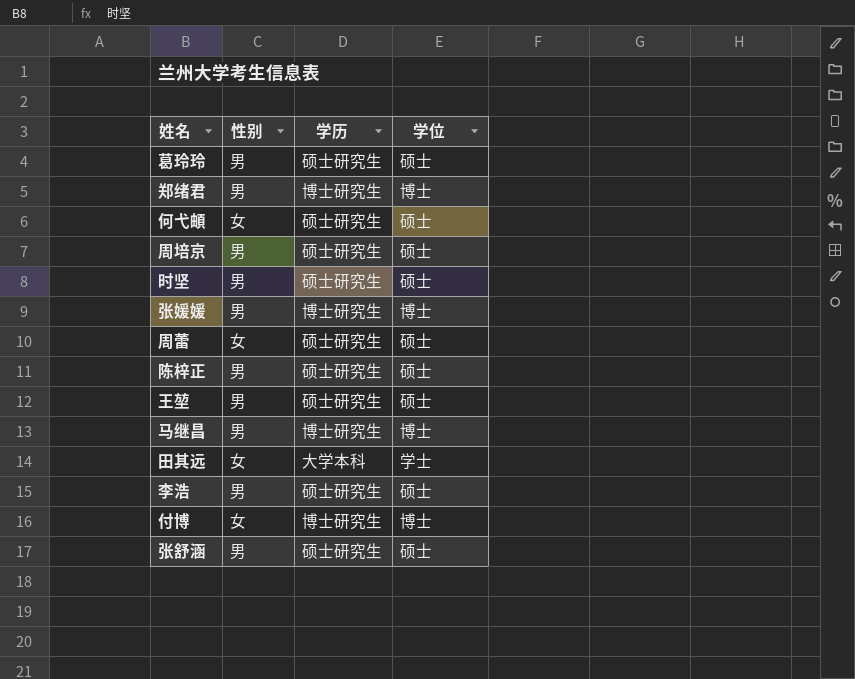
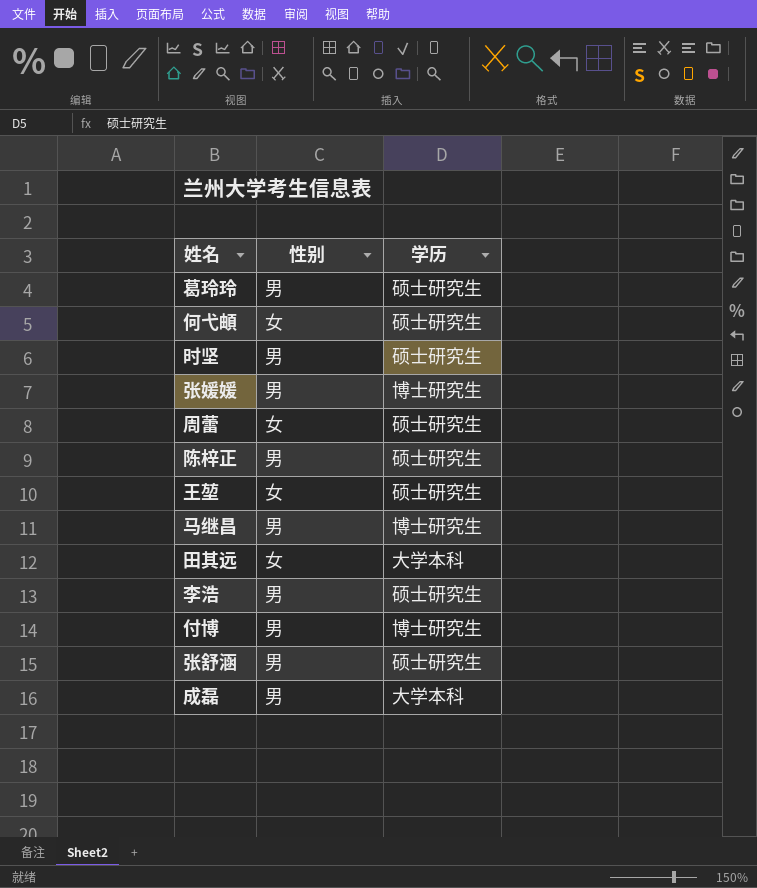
column 学位 | position: 4 -> none
row 郑绪君: 男 | 博士研究生 | 博士 -> none
row 周培京: 男 | 硕士研究生 | 硕士 -> none
王堃 | 性别: 男 -> 女
付博 | 性别: 女 -> 男
row 成磊: none -> 男 | 大学本科

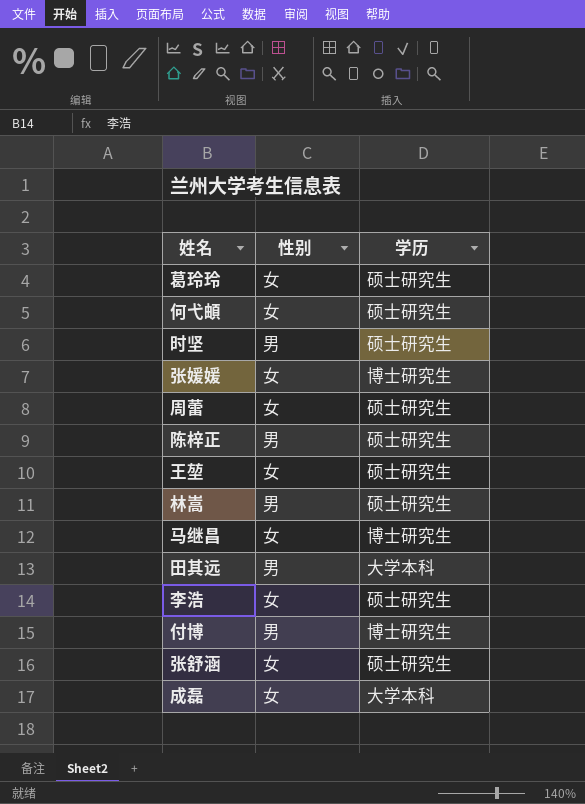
葛玲玲 | 性别: 男 -> 女
张媛媛 | 性别: 男 -> 女
row 林嵩: none -> 男 | 硕士研究生
马继昌 | 性别: 男 -> 女
田其远 | 性别: 女 -> 男
李浩 | 性别: 男 -> 女
张舒涵 | 性别: 男 -> 女
成磊 | 性别: 男 -> 女

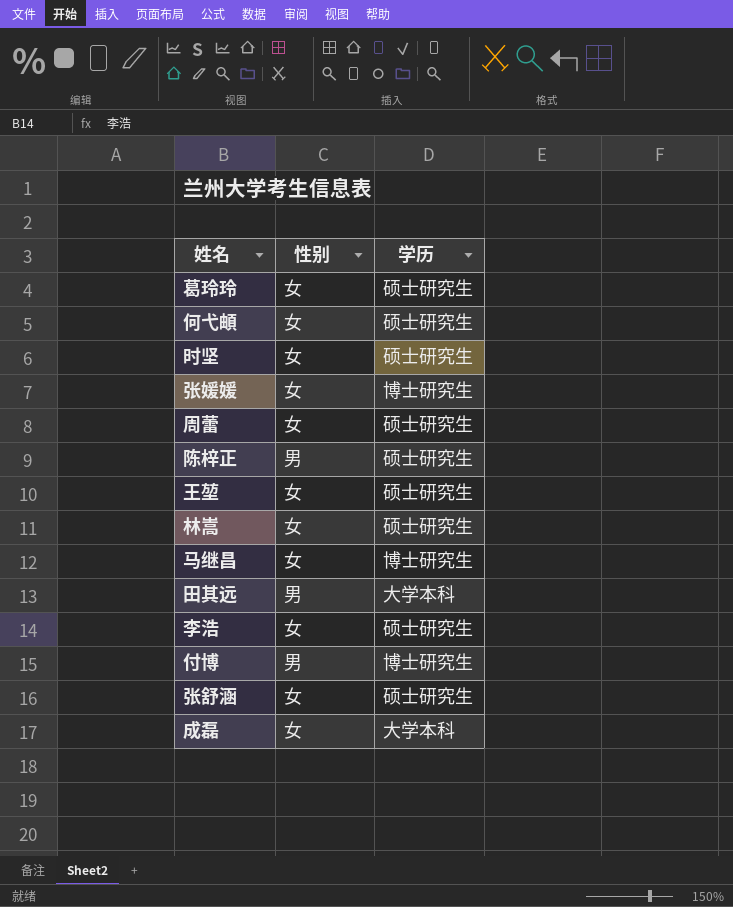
时坚 | 性别: 男 -> 女
林嵩 | 性别: 男 -> 女

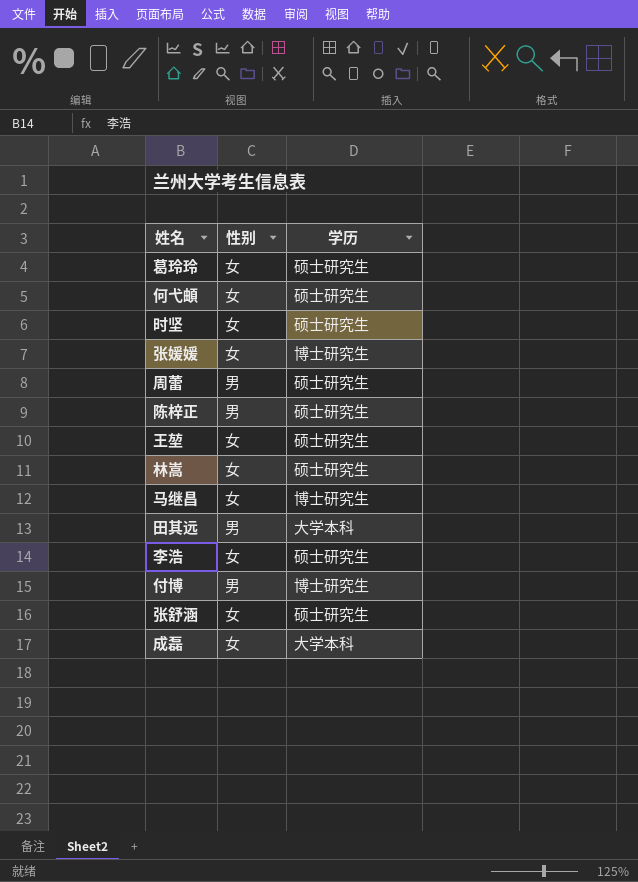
周蕾 | 性别: 女 -> 男

